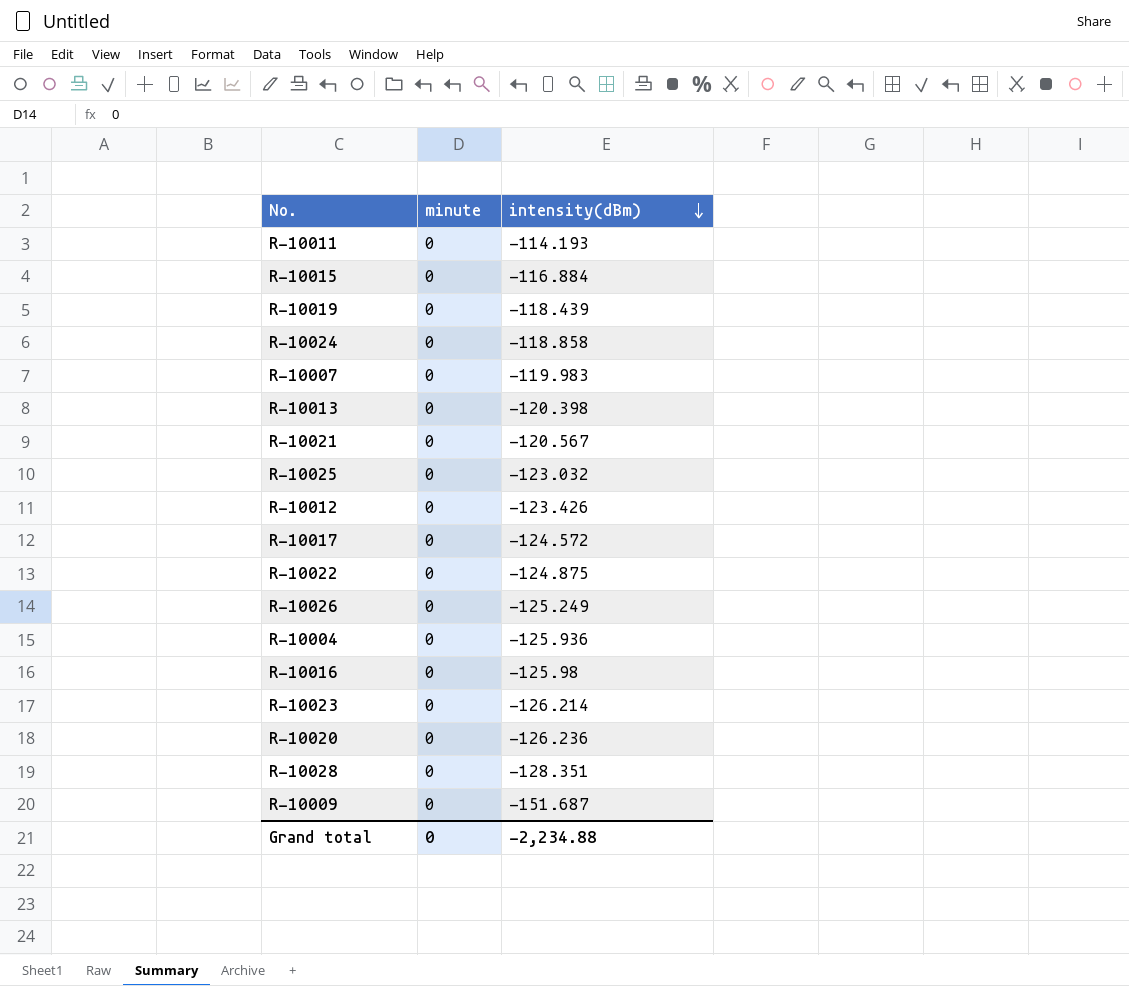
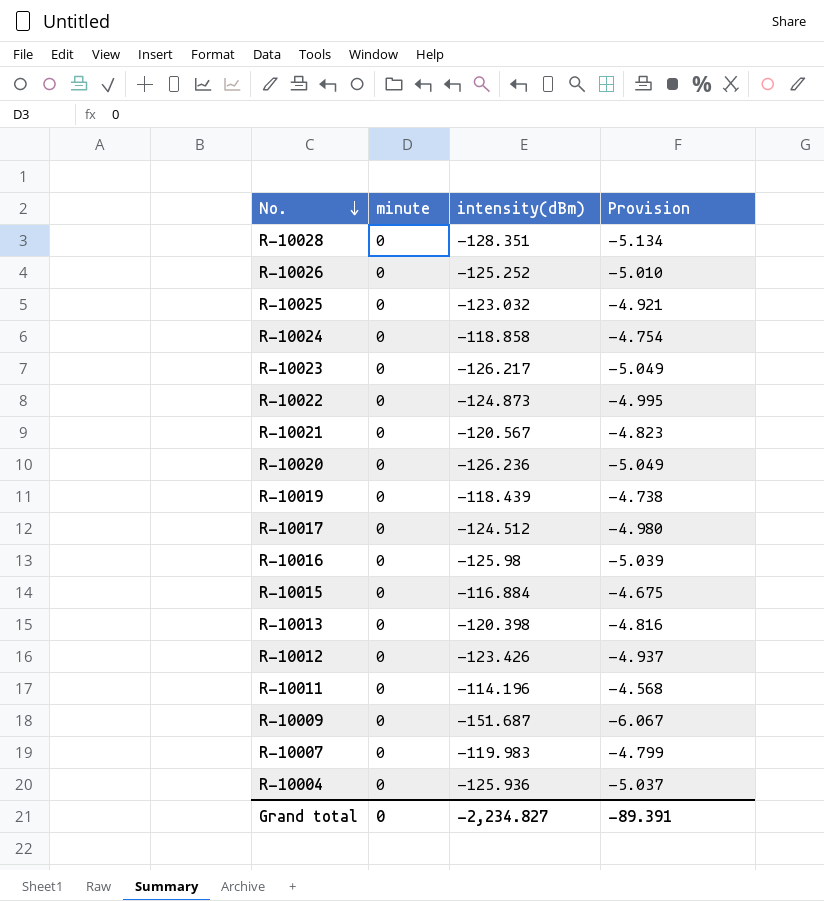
row order: intensity(dBm) descending -> No. descending
column Provision | formula: none -> [intensity(dBm)] * 0.04
R-10026 | intensity(dBm): -125.249 -> -125.252
R-10023 | intensity(dBm): -126.214 -> -126.217
R-10022 | intensity(dBm): -124.875 -> -124.873
R-10017 | intensity(dBm): -124.572 -> -124.512
R-10011 | intensity(dBm): -114.193 -> -114.196
Grand total | intensity(dBm): -2,234.88 -> -2,234.827

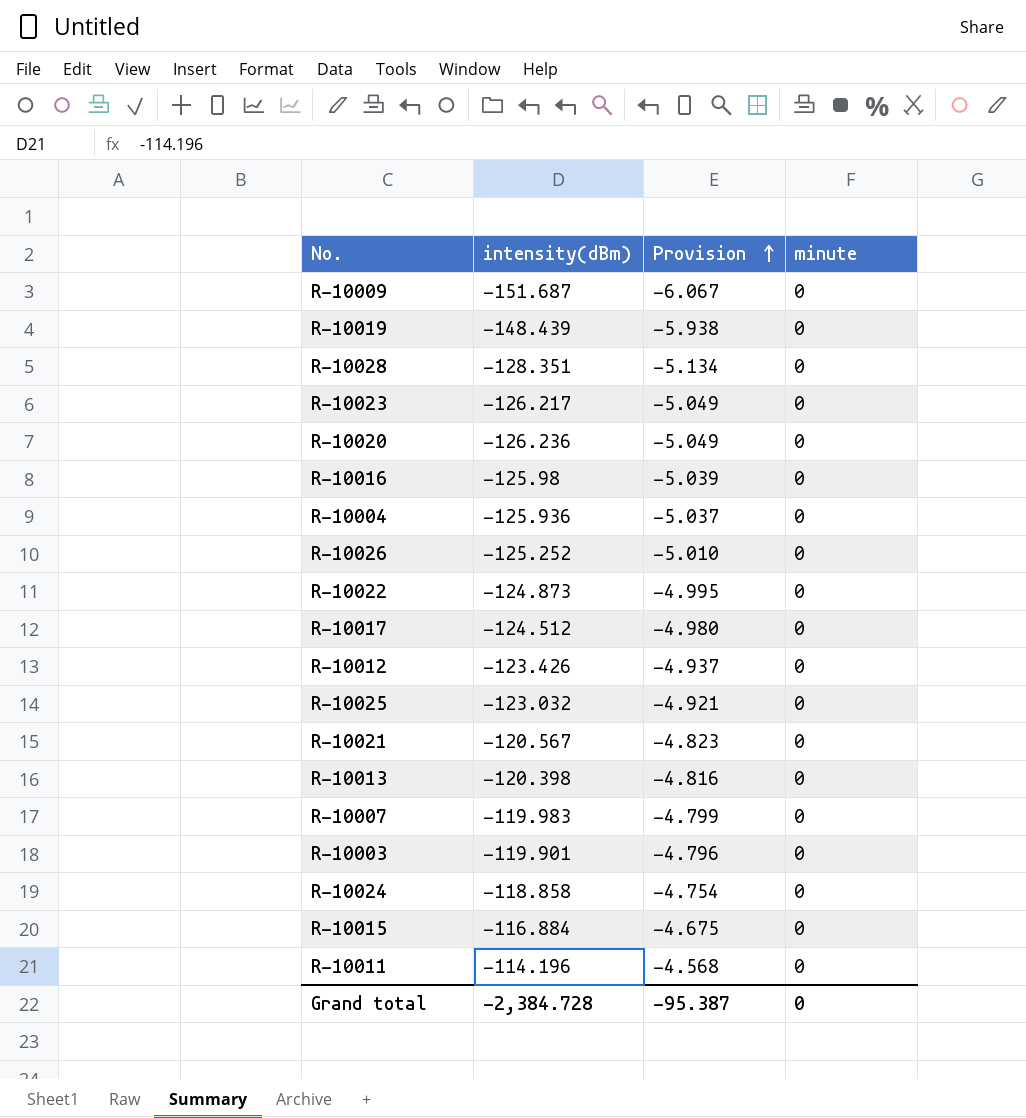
row order: No. descending -> Provision ascending
column minute | position: 2 -> 4
R-10019 | intensity(dBm): -118.439 -> -148.439
R-10019 | Provision: -4.738 -> -5.938
row R-10003: none -> -119.901 | -4.796 | 0
Grand total | intensity(dBm): -2,234.827 -> -2,384.728
Grand total | Provision: -89.391 -> -95.387

